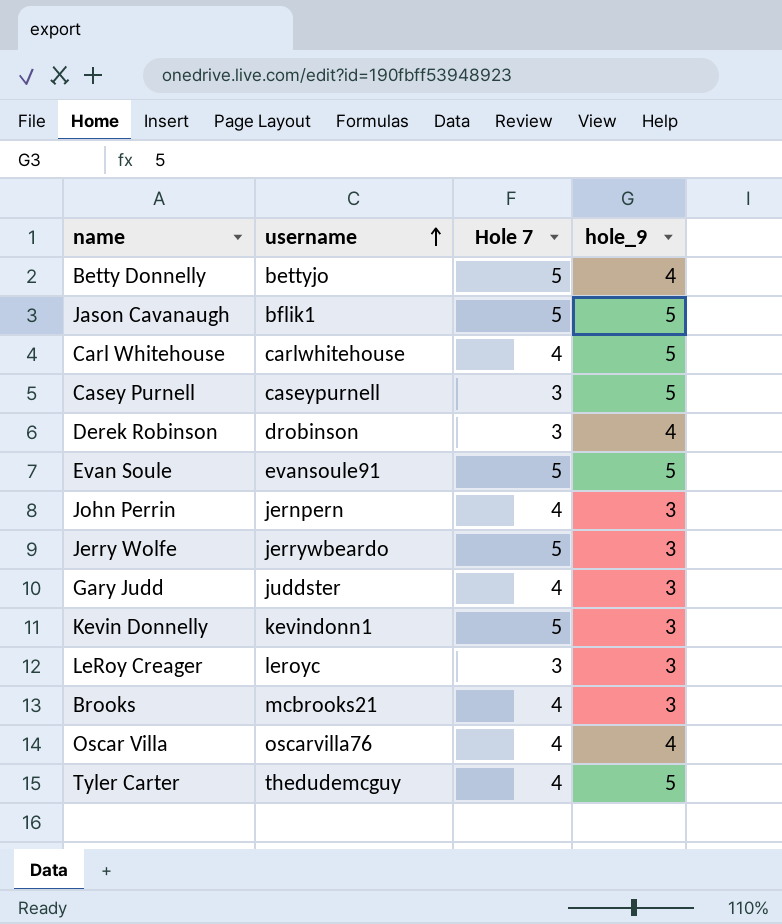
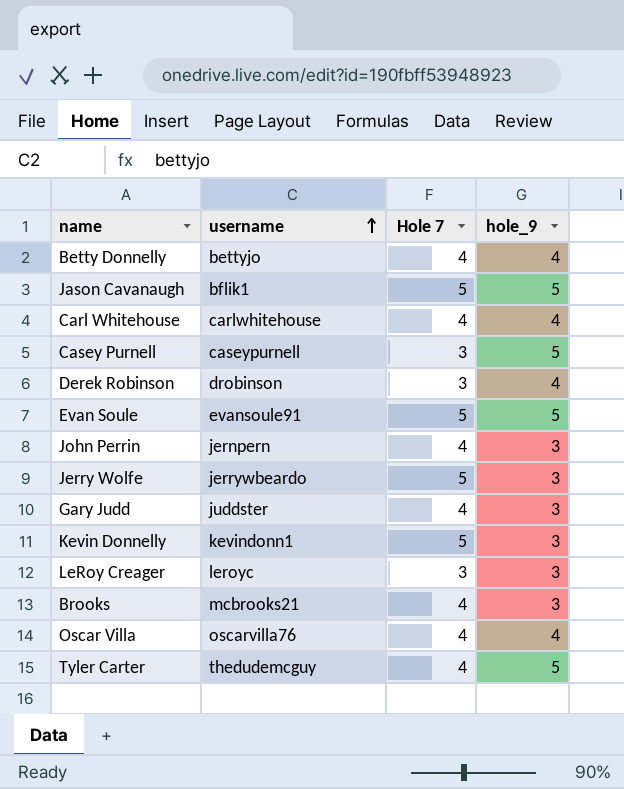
Betty Donnelly | Hole 7: 5 -> 4
Carl Whitehouse | hole_9: 5 -> 4

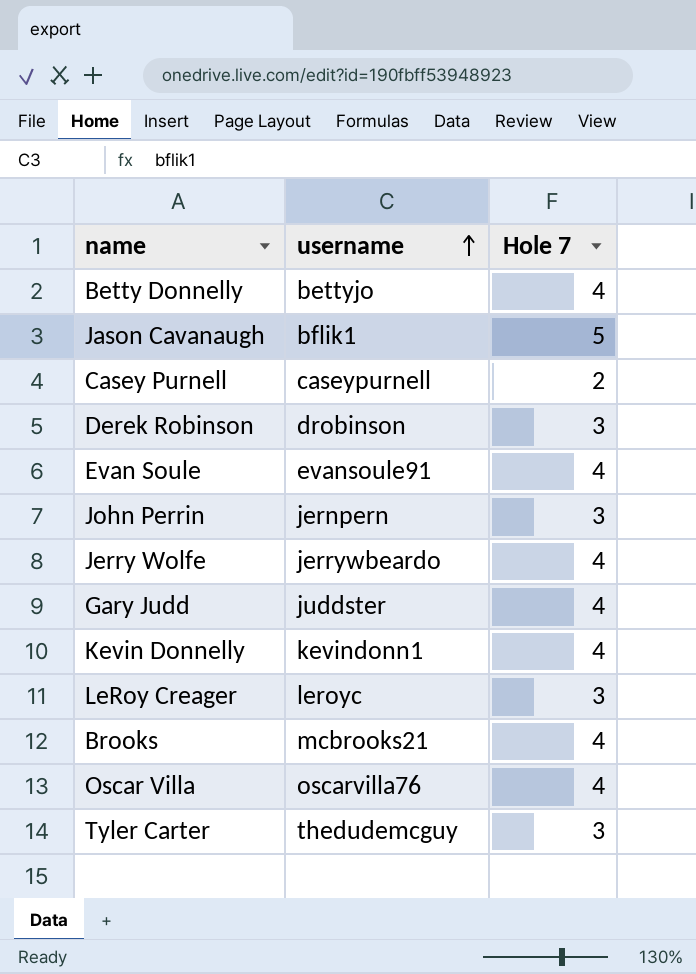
column hole_9 | position: 4 -> none
row Carl Whitehouse: carlwhitehouse | 4 | 4 -> none
Casey Purnell | Hole 7: 3 -> 2
Evan Soule | Hole 7: 5 -> 4
John Perrin | Hole 7: 4 -> 3
Jerry Wolfe | Hole 7: 5 -> 4
Kevin Donnelly | Hole 7: 5 -> 4
Tyler Carter | Hole 7: 4 -> 3

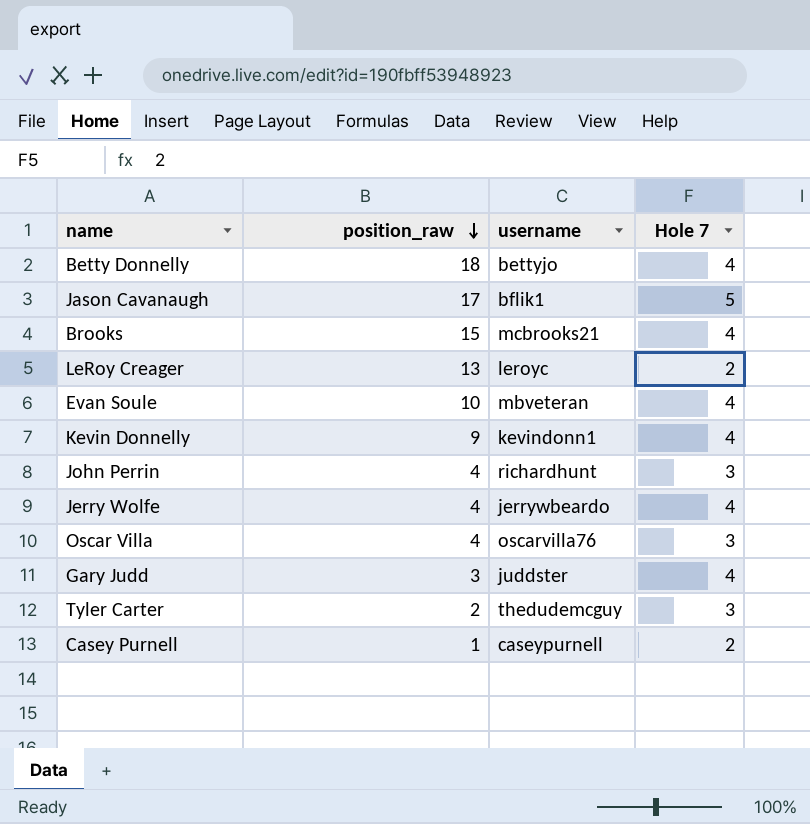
row order: username ascending -> position_raw descending
column position_raw | position: none -> 2
row Derek Robinson: drobinson | 3 -> none
LeRoy Creager | Hole 7: 3 -> 2
Evan Soule | username: evansoule91 -> mbveteran
John Perrin | username: jernpern -> richardhunt
Oscar Villa | Hole 7: 4 -> 3

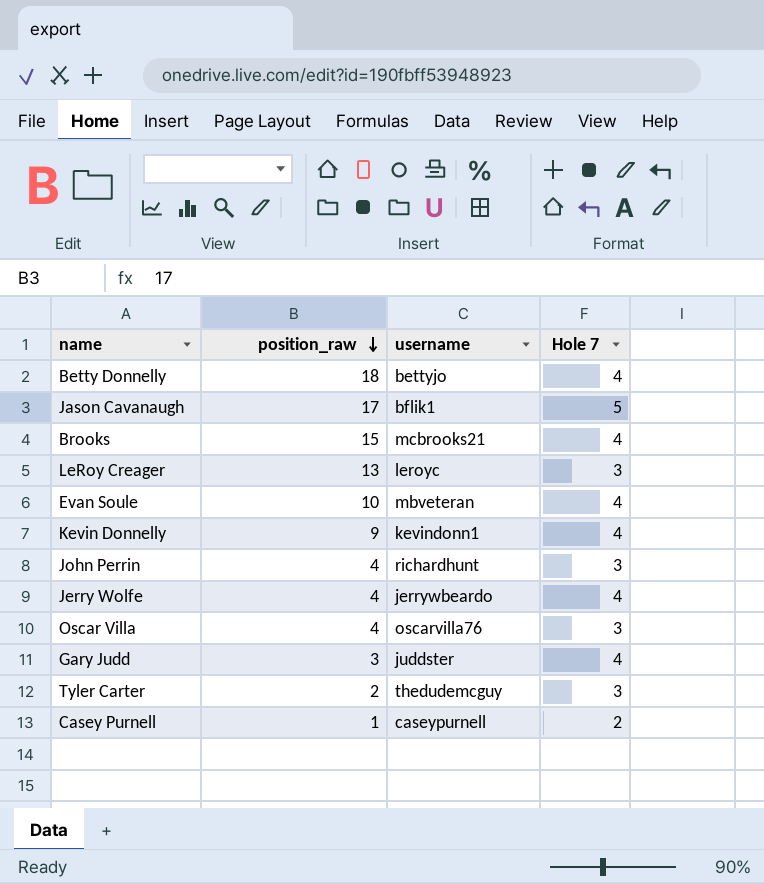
LeRoy Creager | Hole 7: 2 -> 3

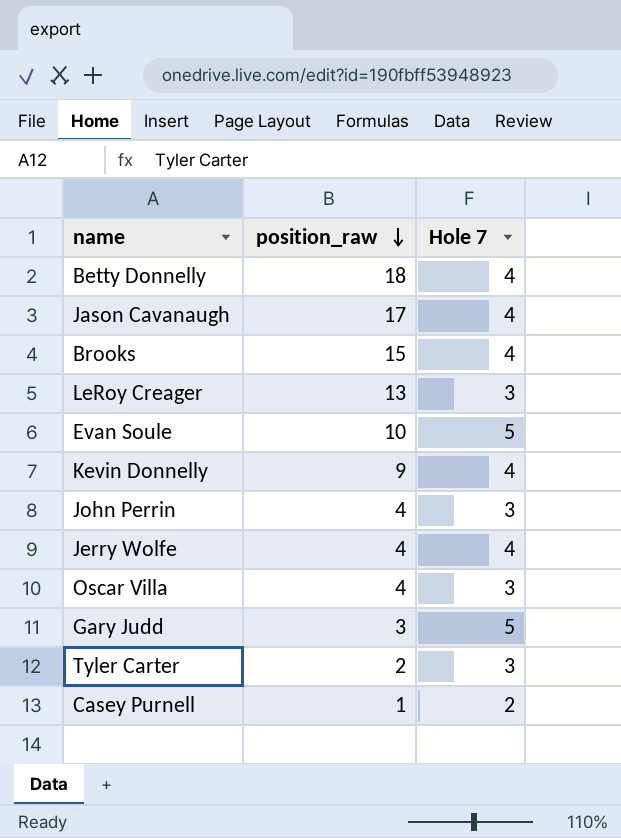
column username | position: 3 -> none
Jason Cavanaugh | Hole 7: 5 -> 4
Evan Soule | Hole 7: 4 -> 5
Gary Judd | Hole 7: 4 -> 5

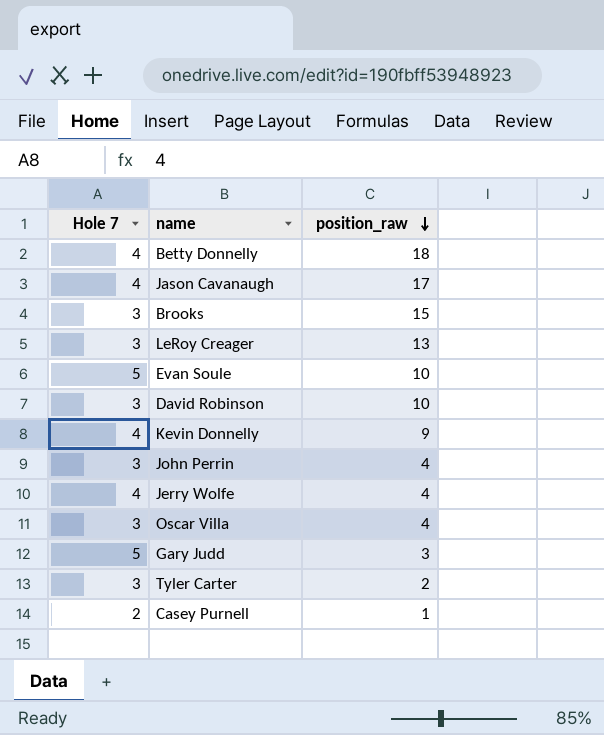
column Hole 7 | position: 3 -> 1
Brooks | Hole 7: 4 -> 3
row David Robinson: none -> 3 | 10

